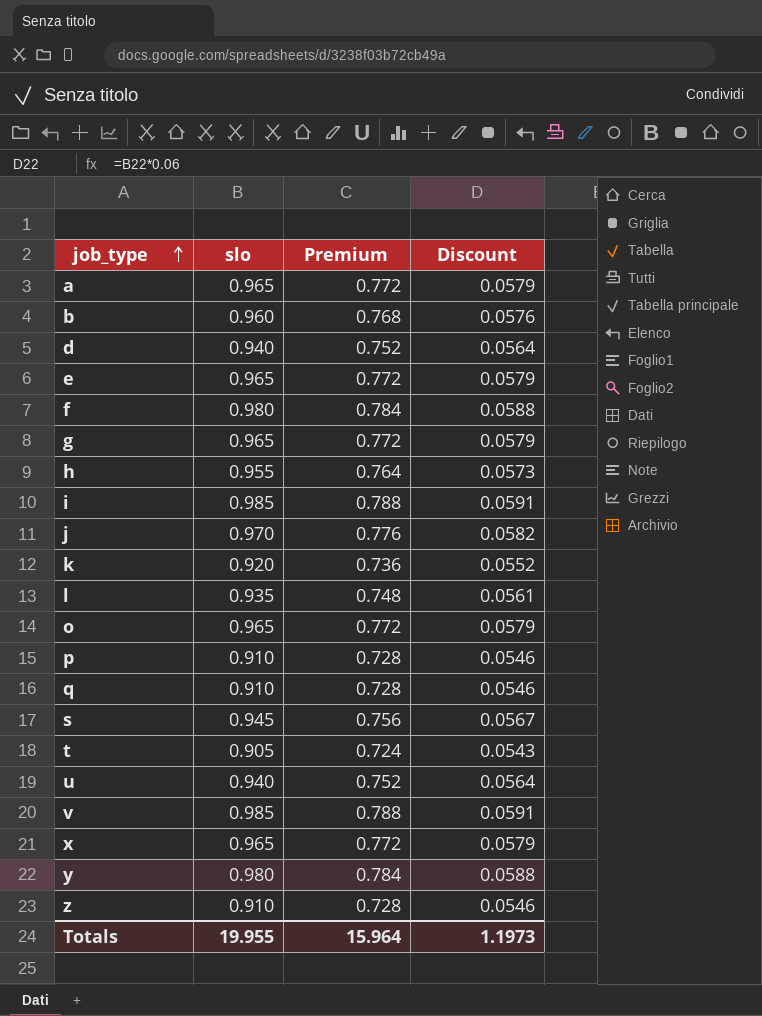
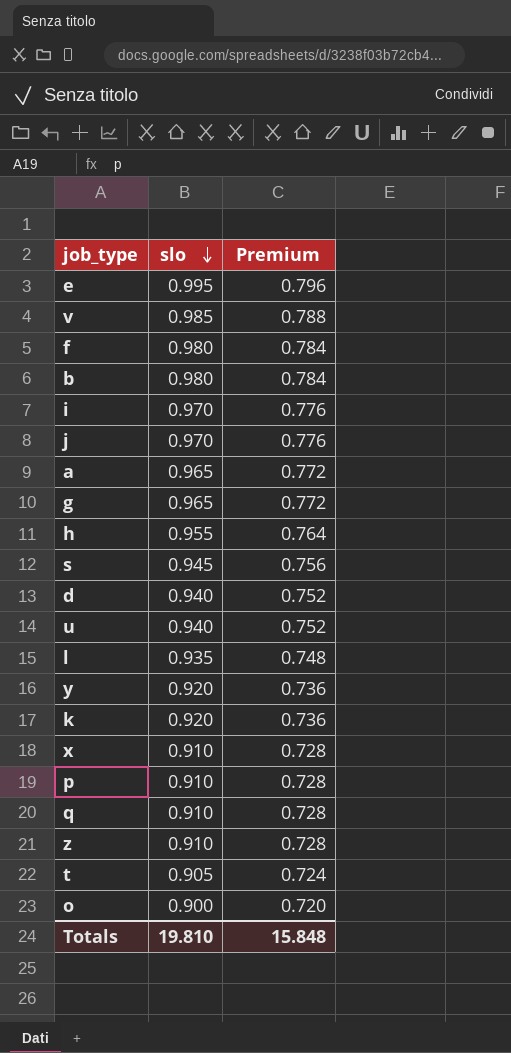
row order: job_type ascending -> slo descending
column Discount | formula: [slo] * 0.06 -> none
e | slo: 0.965 -> 0.995
e | Premium: 0.772 -> 0.796
b | slo: 0.960 -> 0.980
b | Premium: 0.768 -> 0.784
i | slo: 0.985 -> 0.970
i | Premium: 0.788 -> 0.776
y | slo: 0.980 -> 0.920
y | Premium: 0.784 -> 0.736
x | slo: 0.965 -> 0.910
x | Premium: 0.772 -> 0.728
o | slo: 0.965 -> 0.900
o | Premium: 0.772 -> 0.720
Totals | slo: 19.955 -> 19.810
Totals | Premium: 15.964 -> 15.848

